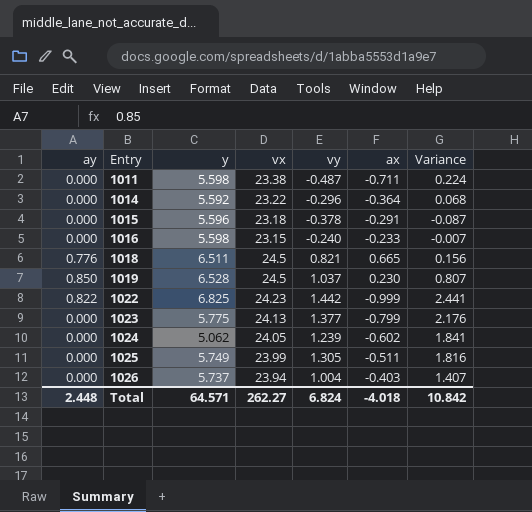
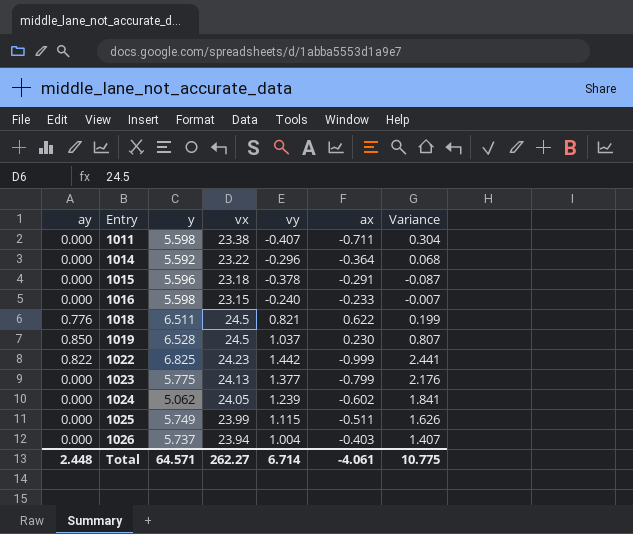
1011 | vy: -0.487 -> -0.407
1011 | Variance: 0.224 -> 0.304
1018 | ax: 0.665 -> 0.622
1018 | Variance: 0.156 -> 0.199
1025 | vy: 1.305 -> 1.115
1025 | Variance: 1.816 -> 1.626
Total | vy: 6.824 -> 6.714
Total | ax: -4.018 -> -4.061
Total | Variance: 10.842 -> 10.775

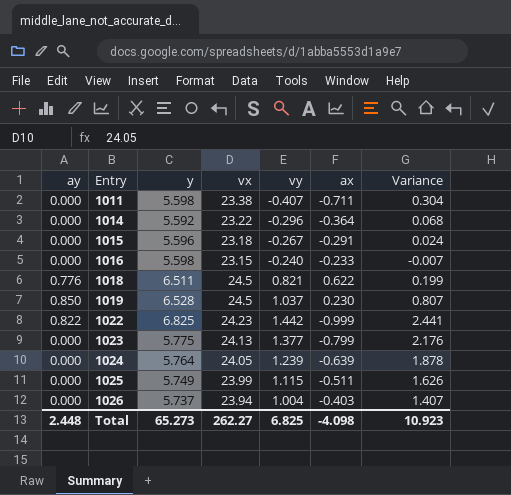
1015 | vy: -0.378 -> -0.267
1015 | Variance: -0.087 -> 0.024
1024 | y: 5.062 -> 5.764
1024 | ax: -0.602 -> -0.639
1024 | Variance: 1.841 -> 1.878
Total | y: 64.571 -> 65.273
Total | vy: 6.714 -> 6.825
Total | ax: -4.061 -> -4.098
Total | Variance: 10.775 -> 10.923

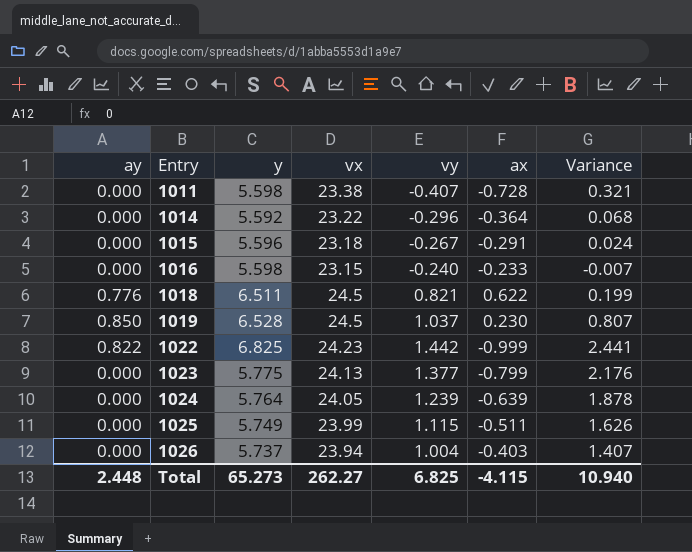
1011 | ax: -0.711 -> -0.728
1011 | Variance: 0.304 -> 0.321
Total | ax: -4.098 -> -4.115
Total | Variance: 10.923 -> 10.940

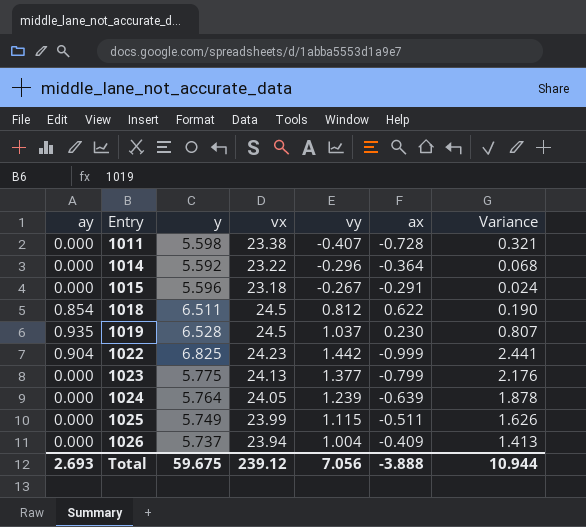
row 1016: 0.000 | 5.598 | 23.15 | -0.240 | -0.233 | -0.007 -> none
1018 | ay: 0.776 -> 0.854
1018 | vy: 0.821 -> 0.812
1018 | Variance: 0.199 -> 0.190
1019 | ay: 0.850 -> 0.935
1022 | ay: 0.822 -> 0.904
1026 | ax: -0.403 -> -0.409
1026 | Variance: 1.407 -> 1.413
Total | ay: 2.448 -> 2.693
Total | y: 65.273 -> 59.675
Total | vx: 262.27 -> 239.12
Total | vy: 6.825 -> 7.056
Total | ax: -4.115 -> -3.888
Total | Variance: 10.940 -> 10.944

